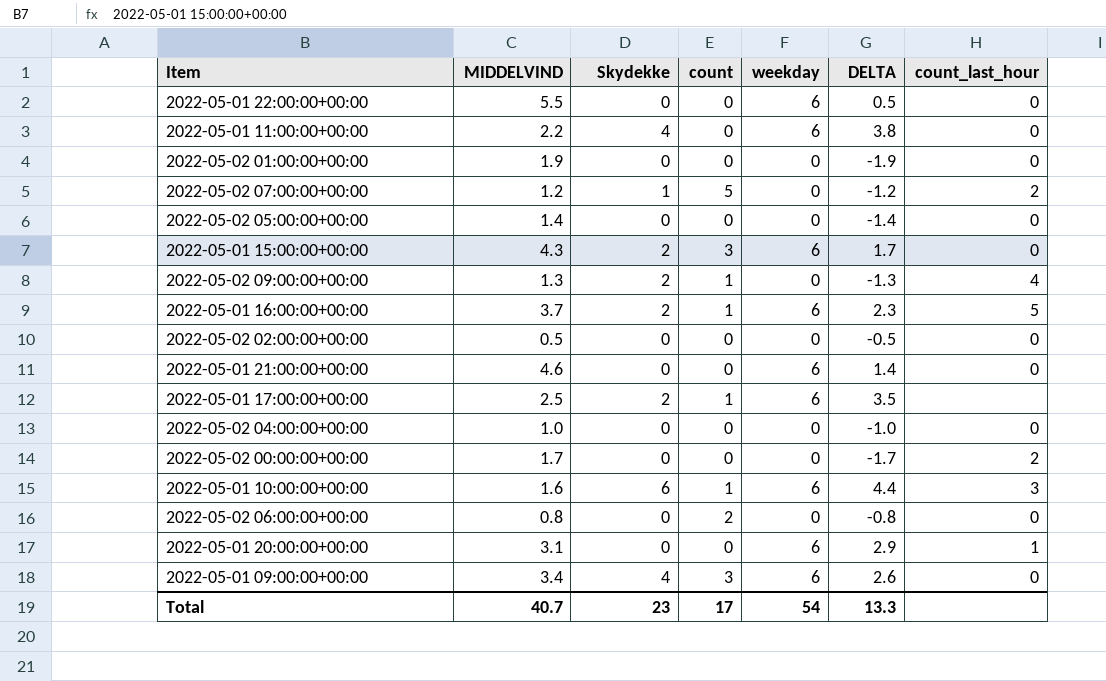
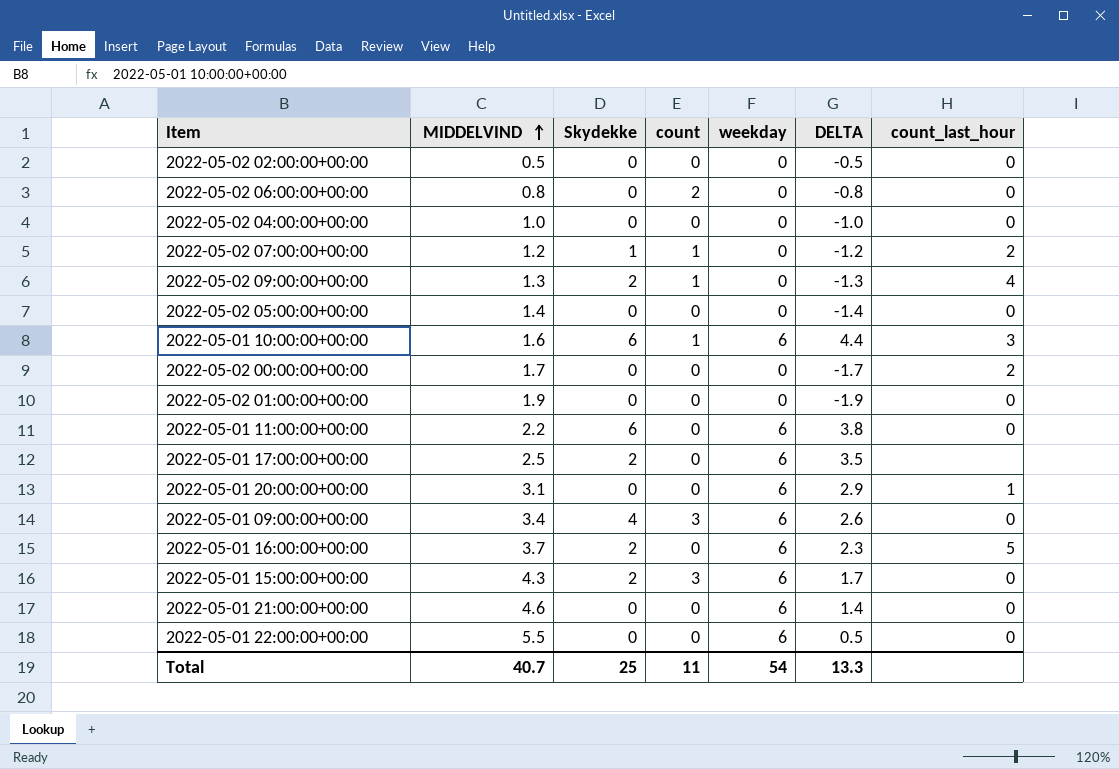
row order: none -> MIDDELVIND ascending
2022-05-02 07:00:00+00:00 | count: 5 -> 1
2022-05-01 11:00:00+00:00 | Skydekke: 4 -> 6
2022-05-01 17:00:00+00:00 | count: 1 -> 0
2022-05-01 16:00:00+00:00 | count: 1 -> 0
Total | Skydekke: 23 -> 25
Total | count: 17 -> 11

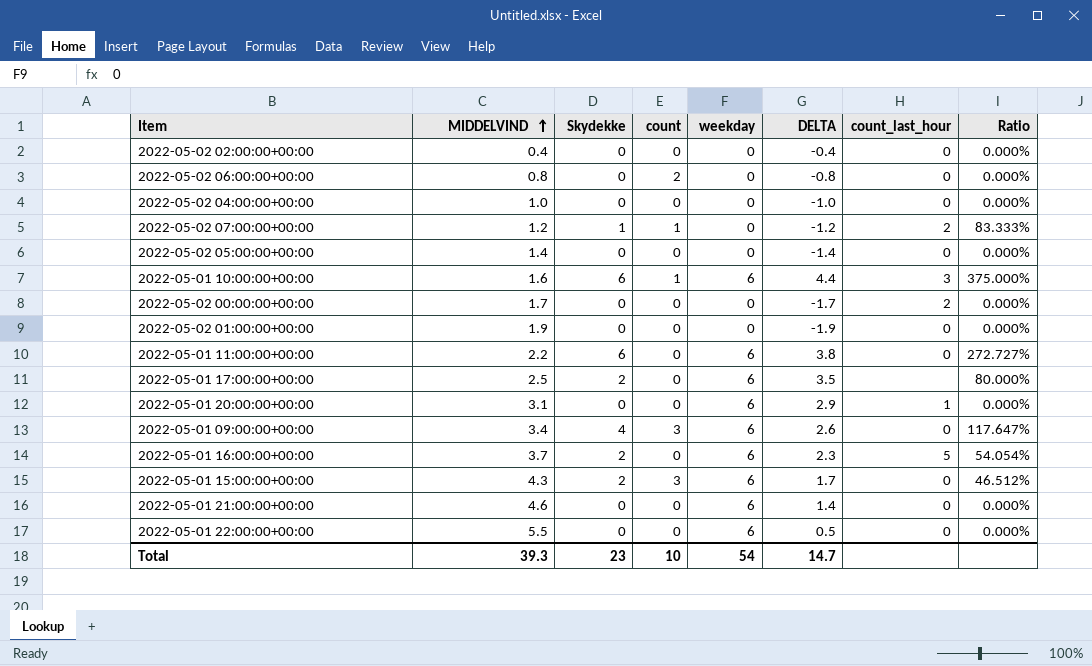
column Ratio | formula: none -> [Skydekke] / [MIDDELVIND]
row 2022-05-02 09:00:00+00:00: 1.3 | 2 | 1 | 0 | -1.3 | 4 -> none
2022-05-02 02:00:00+00:00 | MIDDELVIND: 0.5 -> 0.4
2022-05-02 02:00:00+00:00 | DELTA: -0.5 -> -0.4
Total | MIDDELVIND: 40.7 -> 39.3
Total | Skydekke: 25 -> 23
Total | count: 11 -> 10
Total | DELTA: 13.3 -> 14.7

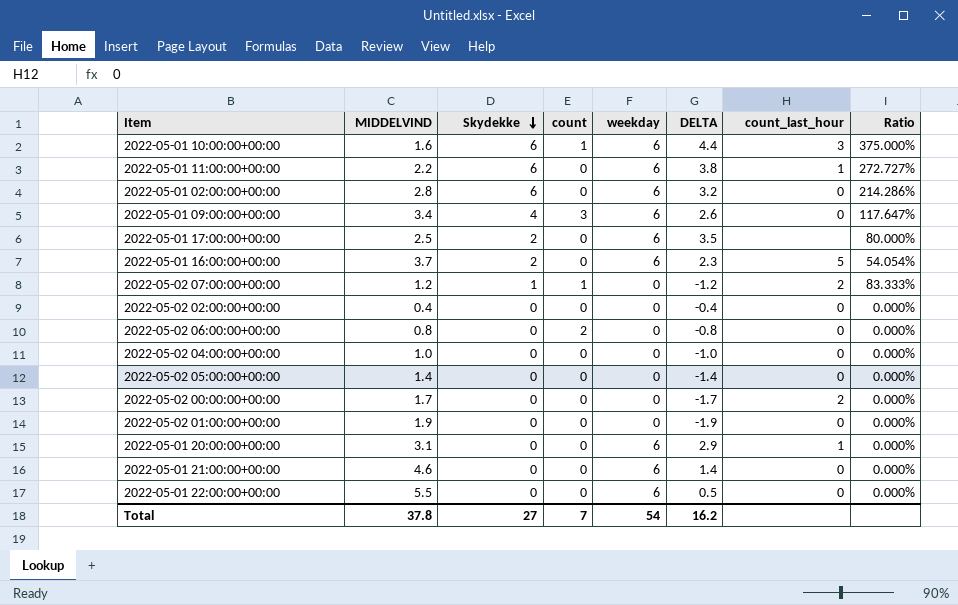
row order: MIDDELVIND ascending -> Skydekke descending
row 2022-05-01 15:00:00+00:00: 4.3 | 2 | 3 | 6 | 1.7 | 0 | 46.512% -> none
2022-05-01 11:00:00+00:00 | count_last_hour: 0 -> 1
row 2022-05-01 02:00:00+00:00: none -> 2.8 | 6 | 0 | 6 | 3.2 | 0 | 214.286%
Total | MIDDELVIND: 39.3 -> 37.8
Total | Skydekke: 23 -> 27
Total | count: 10 -> 7
Total | DELTA: 14.7 -> 16.2

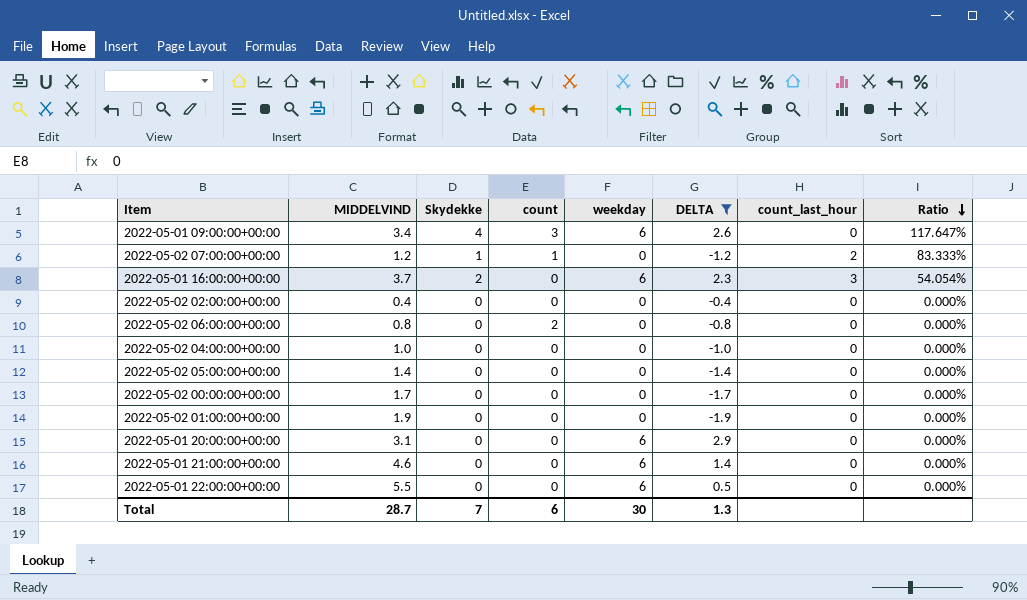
filter: none -> DELTA <= 2.9
row order: Skydekke descending -> Ratio descending
2022-05-01 16:00:00+00:00 | count_last_hour: 5 -> 3
2022-05-02 00:00:00+00:00 | count_last_hour: 2 -> 0
2022-05-01 20:00:00+00:00 | count_last_hour: 1 -> 0
Total | MIDDELVIND: 37.8 -> 28.7
Total | Skydekke: 27 -> 7
Total | count: 7 -> 6
Total | weekday: 54 -> 30
Total | DELTA: 16.2 -> 1.3

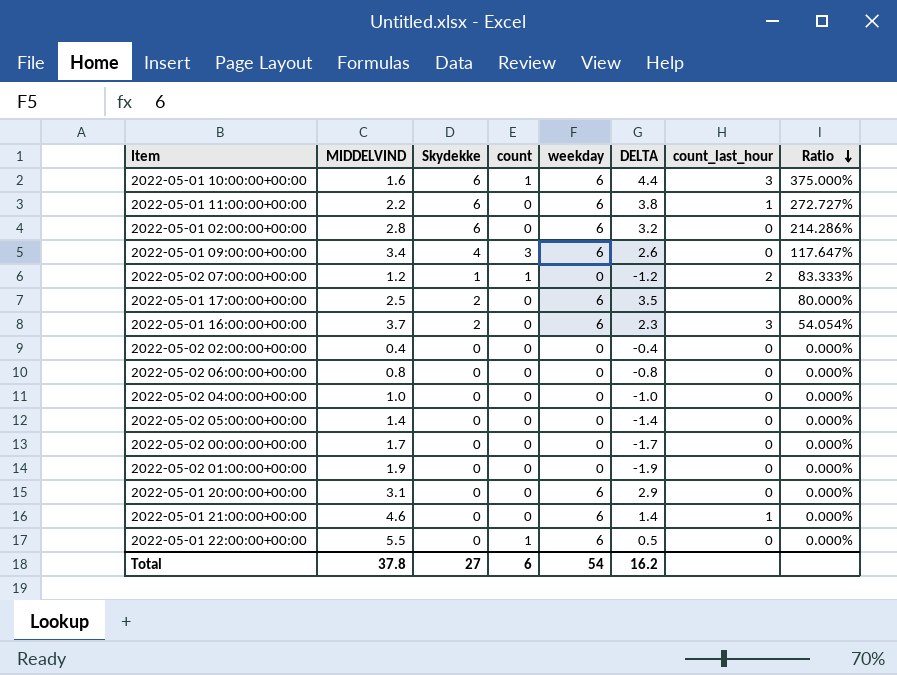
filter: DELTA <= 2.9 -> none
2022-05-02 06:00:00+00:00 | count: 2 -> 0
2022-05-01 21:00:00+00:00 | count_last_hour: 0 -> 1
2022-05-01 22:00:00+00:00 | count: 0 -> 1
Total | MIDDELVIND: 28.7 -> 37.8
Total | Skydekke: 7 -> 27
Total | weekday: 30 -> 54
Total | DELTA: 1.3 -> 16.2

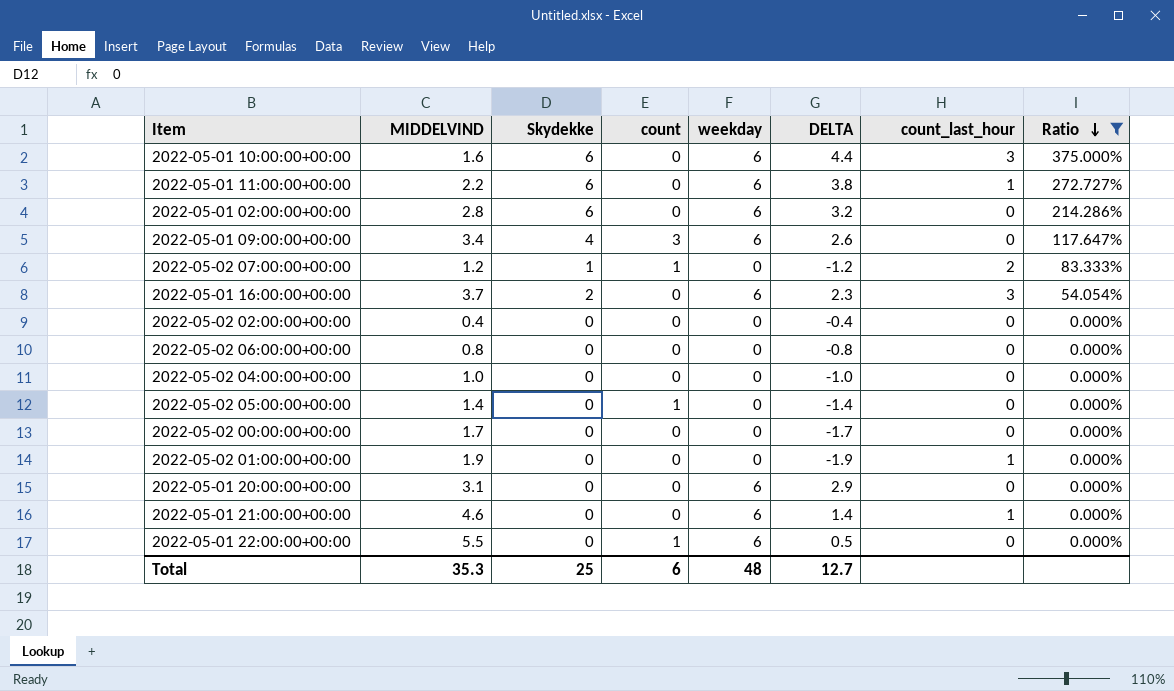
filter: none -> Ratio != 80.000%
2022-05-01 10:00:00+00:00 | count: 1 -> 0
2022-05-02 05:00:00+00:00 | count: 0 -> 1
2022-05-02 01:00:00+00:00 | count_last_hour: 0 -> 1
Total | MIDDELVIND: 37.8 -> 35.3
Total | Skydekke: 27 -> 25
Total | weekday: 54 -> 48
Total | DELTA: 16.2 -> 12.7

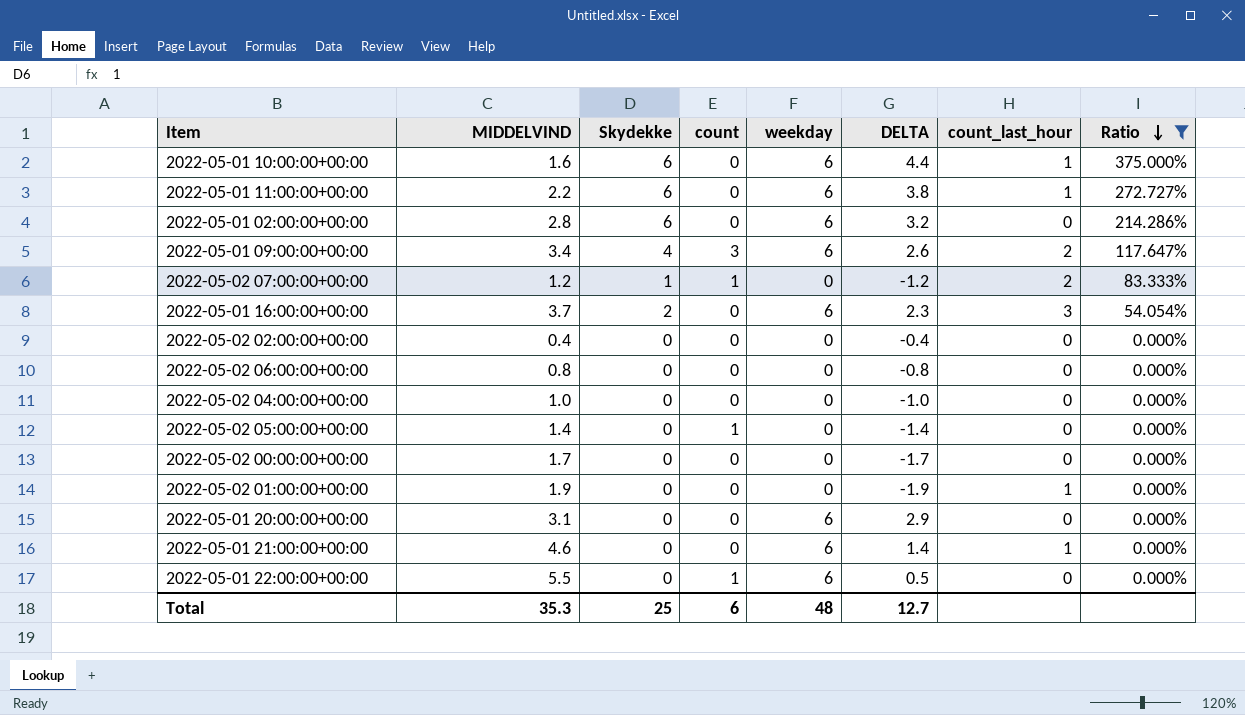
2022-05-01 10:00:00+00:00 | count_last_hour: 3 -> 1
2022-05-01 09:00:00+00:00 | count_last_hour: 0 -> 2

